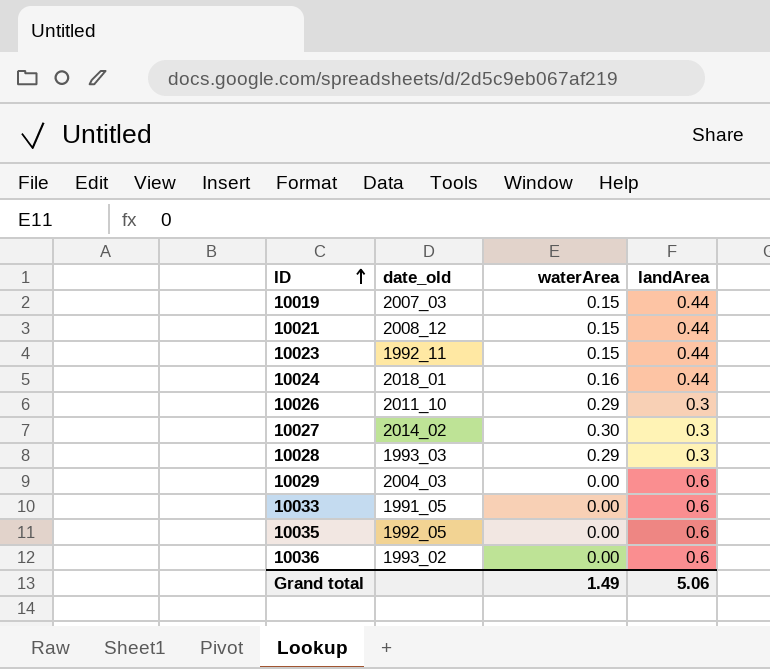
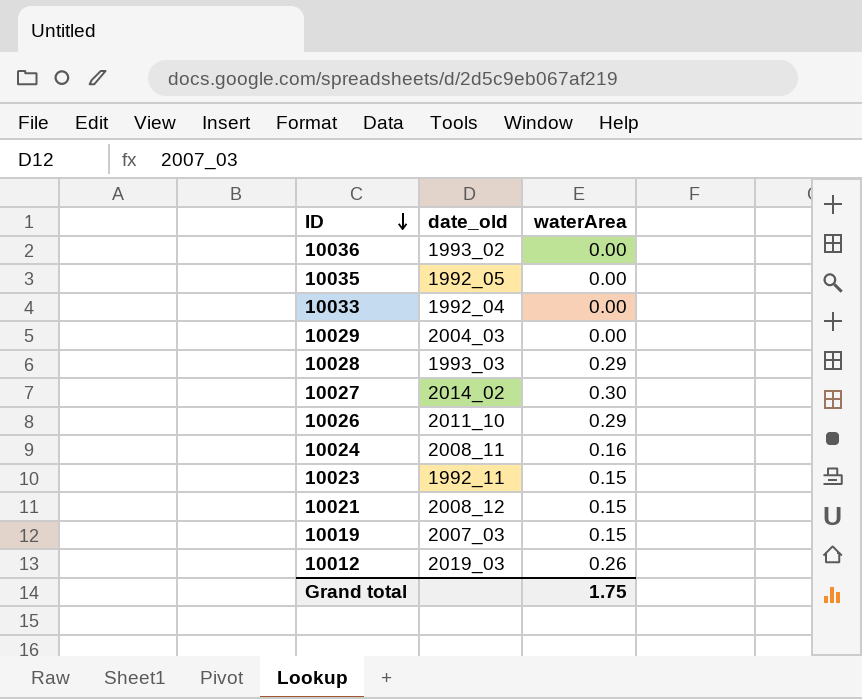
row order: ID ascending -> ID descending
column landArea | position: 4 -> none
10033 | date_old: 1991_05 -> 1992_04
10024 | date_old: 2018_01 -> 2008_11
row 10012: none -> 2019_03 | 0.26
Grand total | waterArea: 1.49 -> 1.75

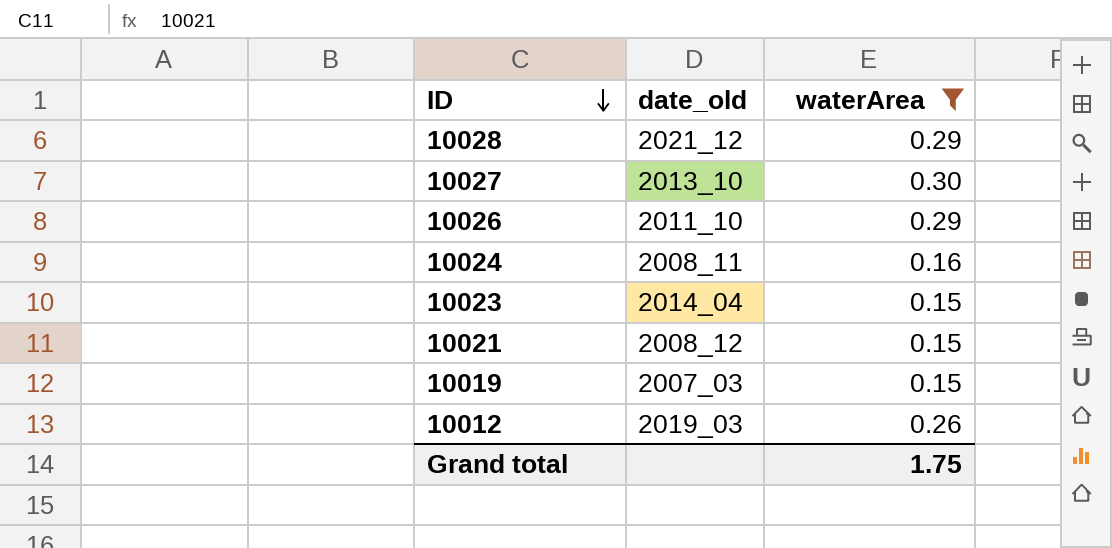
filter: none -> waterArea != 0.00
10028 | date_old: 1993_03 -> 2021_12
10027 | date_old: 2014_02 -> 2013_10
10023 | date_old: 1992_11 -> 2014_04

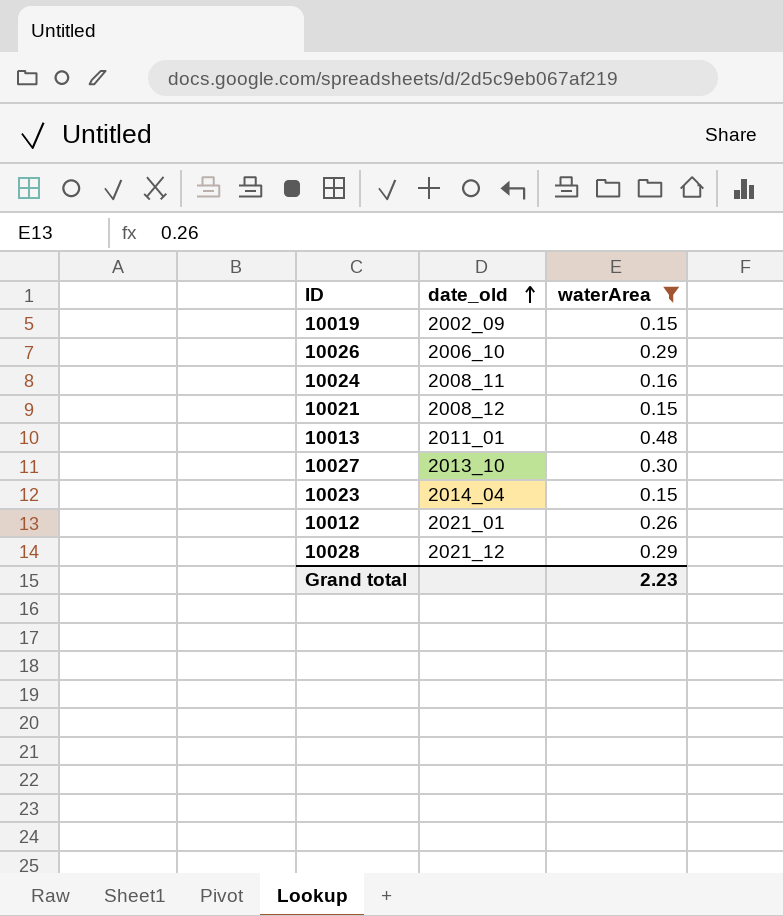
row order: ID descending -> date_old ascending
10019 | date_old: 2007_03 -> 2002_09
10026 | date_old: 2011_10 -> 2006_10
row 10013: none -> 2011_01 | 0.48
10012 | date_old: 2019_03 -> 2021_01
Grand total | waterArea: 1.75 -> 2.23

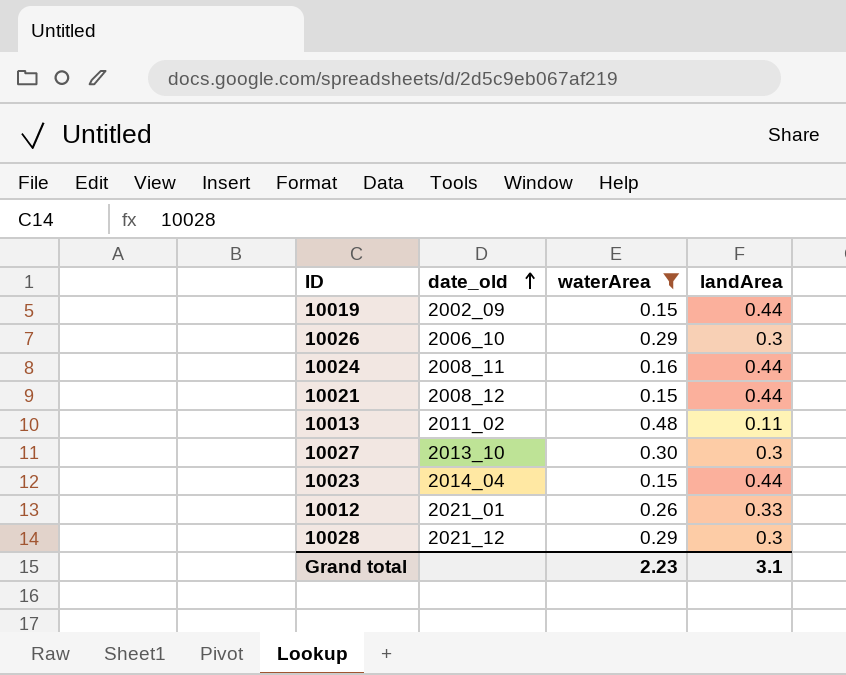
column landArea | position: none -> 4
10013 | date_old: 2011_01 -> 2011_02

